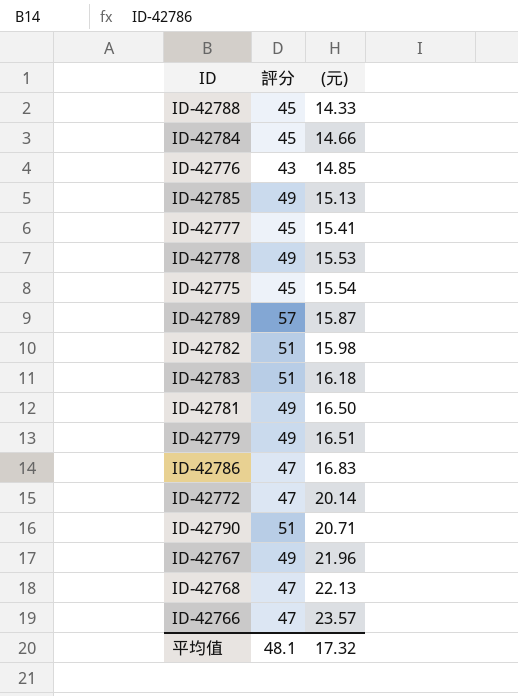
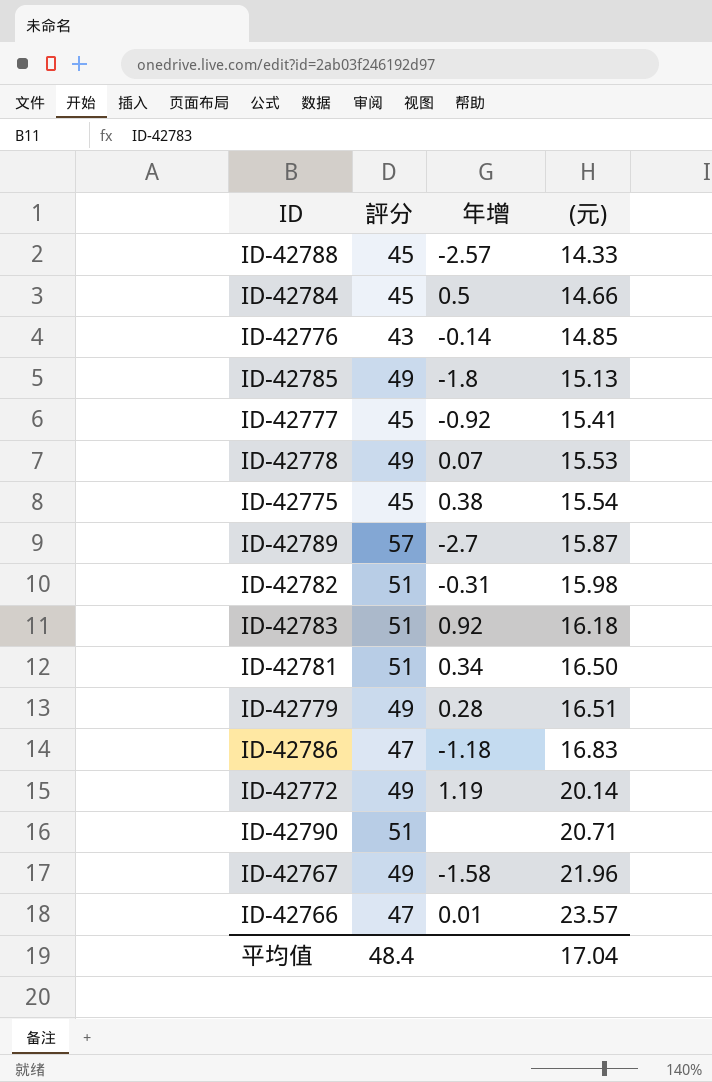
column 年增 | position: none -> 3
row ID-42768: 47 | 22.13 -> none
ID-42781 | 評分: 49 -> 51
ID-42772 | 評分: 47 -> 49
平均值 | 評分: 48.1 -> 48.4
平均值 | (元): 17.32 -> 17.04

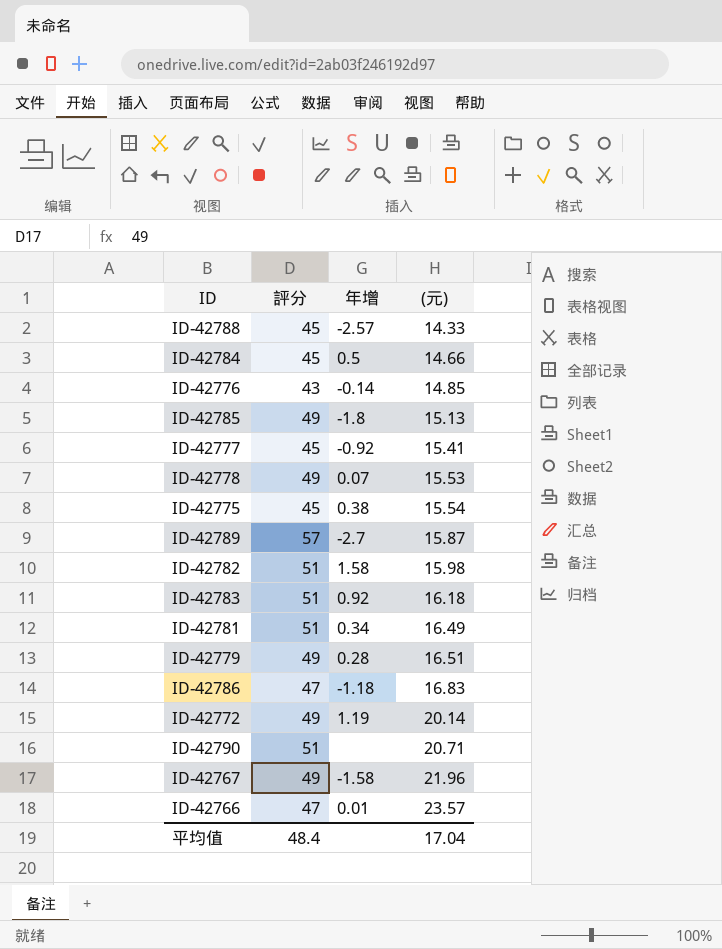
ID-42782 | 年增: -0.31 -> 1.58
ID-42781 | (元): 16.50 -> 16.49

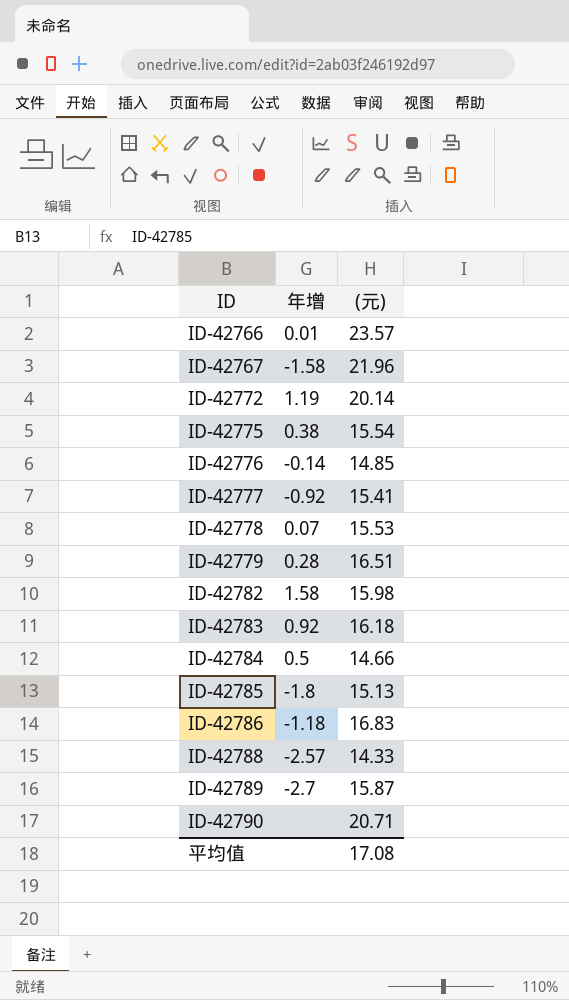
row order: (元) ascending -> ID ascending
column 評分 | position: 2 -> none
row ID-42781: 51 | 0.34 | 16.49 -> none
平均值 | (元): 17.04 -> 17.08

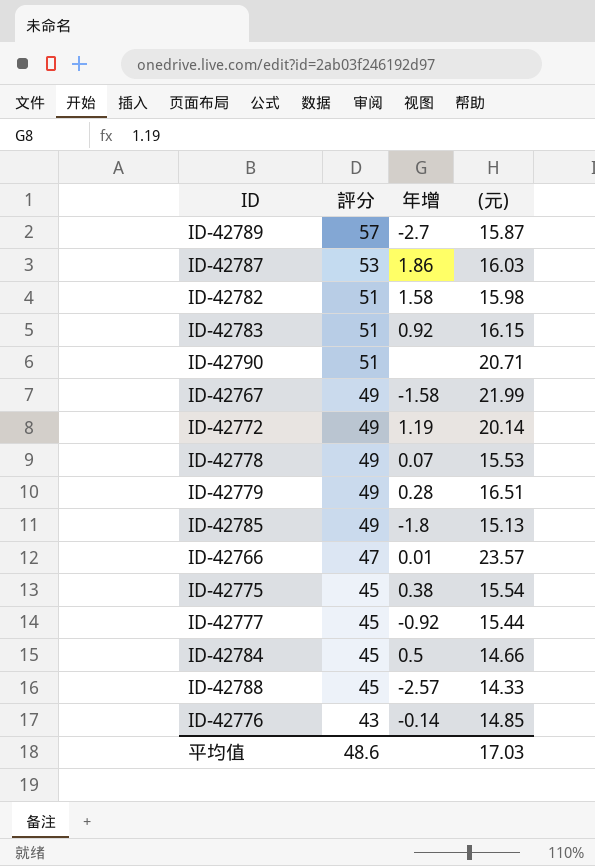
row order: ID ascending -> 評分 descending
column 評分 | position: none -> 2
row ID-42786: -1.18 | 16.83 -> none
row ID-42787: none -> 53 | 1.86 | 16.03
ID-42783 | (元): 16.18 -> 16.15
ID-42767 | (元): 21.96 -> 21.99
ID-42777 | (元): 15.41 -> 15.44
平均值 | (元): 17.08 -> 17.03

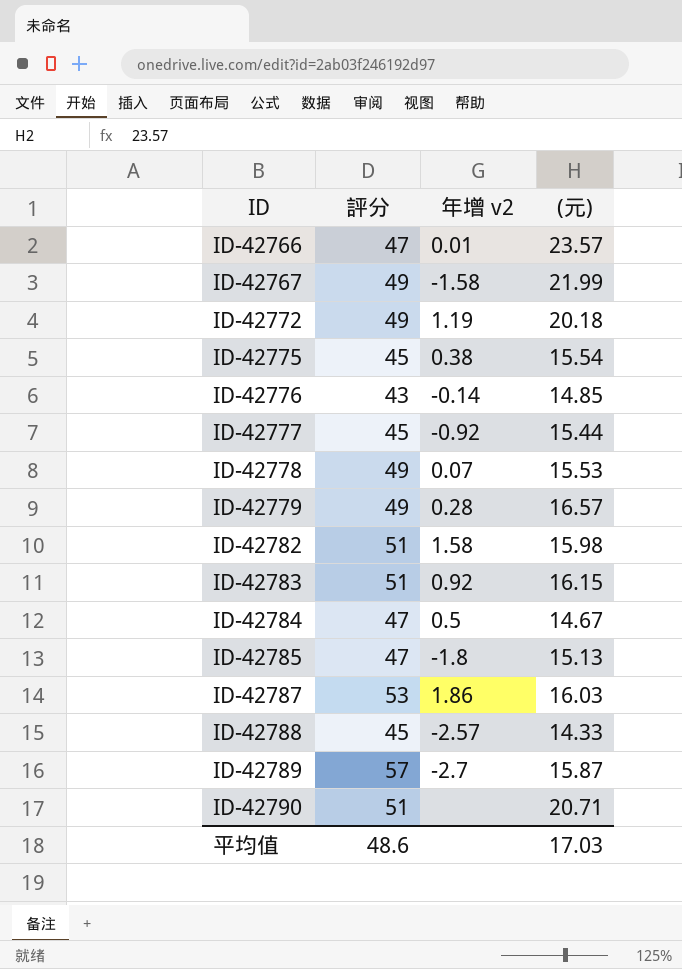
row order: 評分 descending -> ID ascending
column name: 年增 -> 年增 v2
ID-42772 | (元): 20.14 -> 20.18
ID-42779 | (元): 16.51 -> 16.57
ID-42784 | 評分: 45 -> 47
ID-42784 | (元): 14.66 -> 14.67
ID-42785 | 評分: 49 -> 47

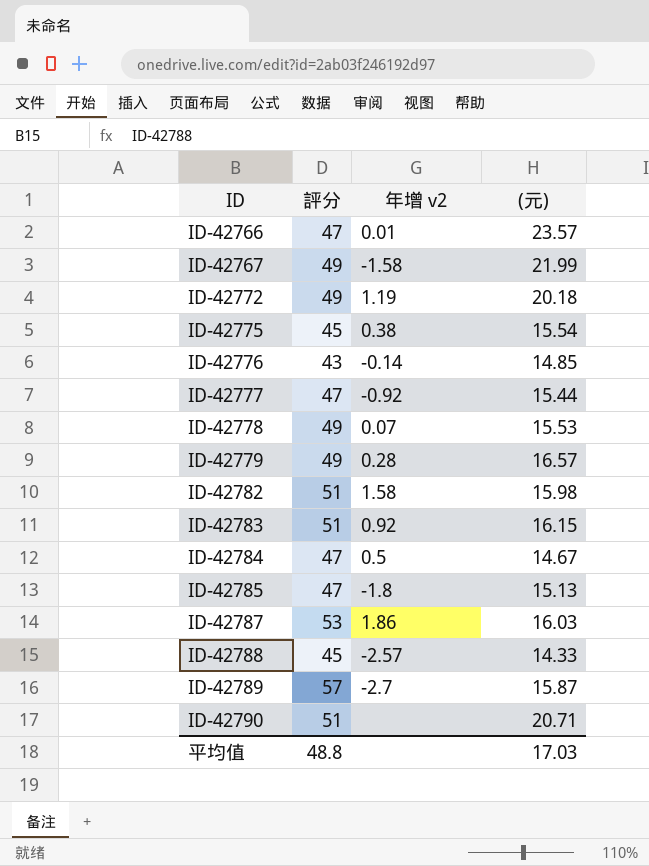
ID-42777 | 評分: 45 -> 47
平均值 | 評分: 48.6 -> 48.8

